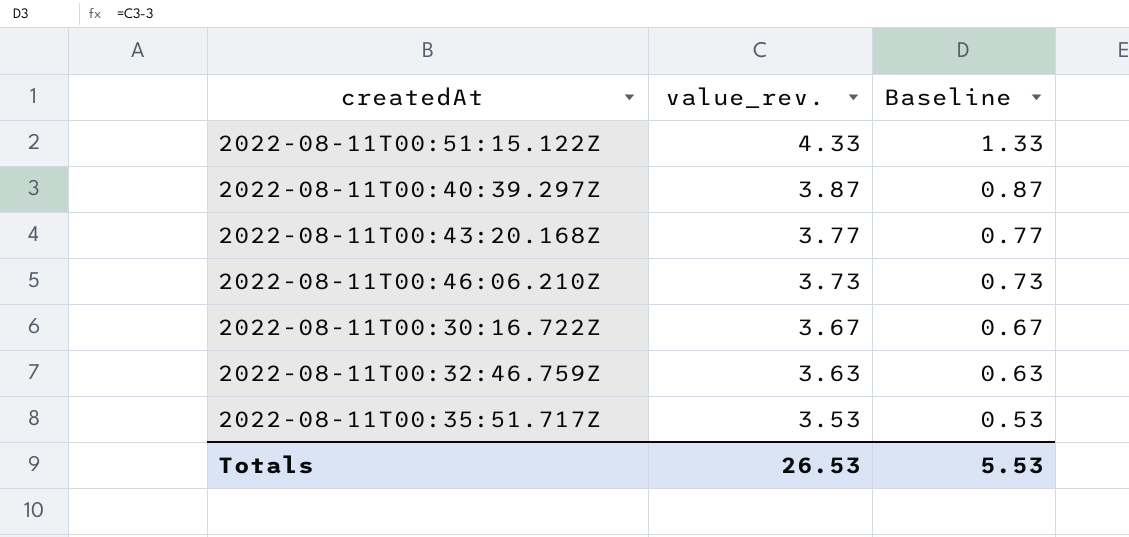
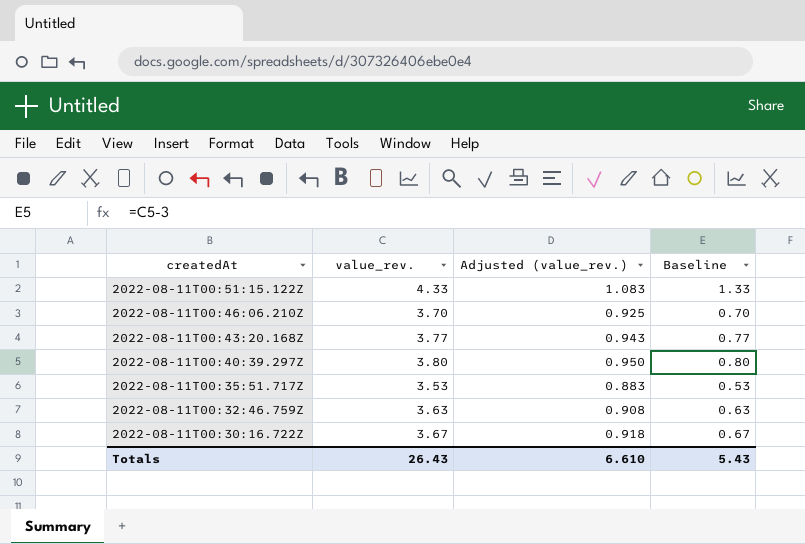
row order: value_rev. descending -> createdAt descending
column Adjusted (value_rev.) | formula: none -> [value_rev.] * 0.25
2022-08-11T00:46:06.210Z | value_rev.: 3.73 -> 3.70
2022-08-11T00:46:06.210Z | Baseline: 0.73 -> 0.70
2022-08-11T00:40:39.297Z | value_rev.: 3.87 -> 3.80
2022-08-11T00:40:39.297Z | Baseline: 0.87 -> 0.80
Totals | value_rev.: 26.53 -> 26.43
Totals | Baseline: 5.53 -> 5.43

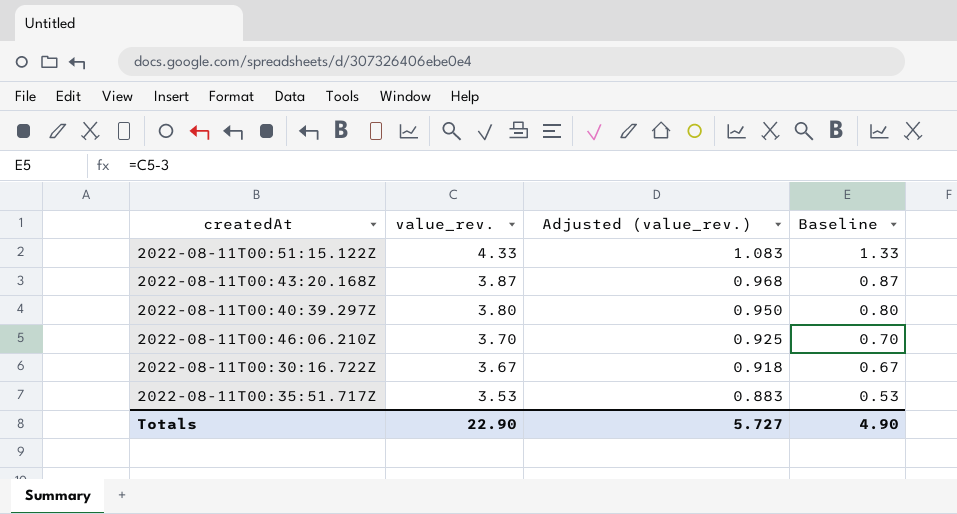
row order: createdAt descending -> value_rev. descending
row 2022-08-11T00:32:46.759Z: 3.63 | 0.908 | 0.63 -> none
2022-08-11T00:43:20.168Z | value_rev.: 3.77 -> 3.87
2022-08-11T00:43:20.168Z | Adjusted (value_rev.): 0.943 -> 0.968
2022-08-11T00:43:20.168Z | Baseline: 0.77 -> 0.87
Totals | value_rev.: 26.43 -> 22.90
Totals | Adjusted (value_rev.): 6.610 -> 5.727
Totals | Baseline: 5.43 -> 4.90

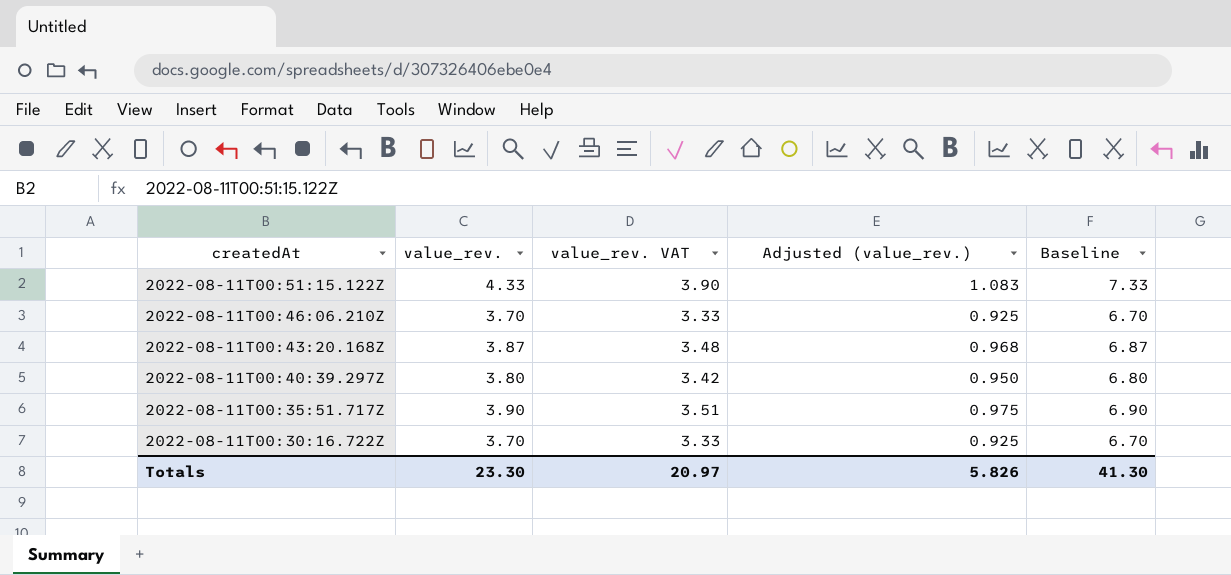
row order: value_rev. descending -> createdAt descending
column value_rev. VAT | formula: none -> [value_rev.] * 0.9
column Baseline | formula: [value_rev.] - 3 -> [value_rev.] + 3
2022-08-11T00:35:51.717Z | value_rev.: 3.53 -> 3.90
2022-08-11T00:35:51.717Z | Adjusted (value_rev.): 0.883 -> 0.975
2022-08-11T00:30:16.722Z | value_rev.: 3.67 -> 3.70
2022-08-11T00:30:16.722Z | Adjusted (value_rev.): 0.918 -> 0.925
Totals | value_rev.: 22.90 -> 23.30
Totals | Adjusted (value_rev.): 5.727 -> 5.826
Totals | Baseline: 4.90 -> 41.30

